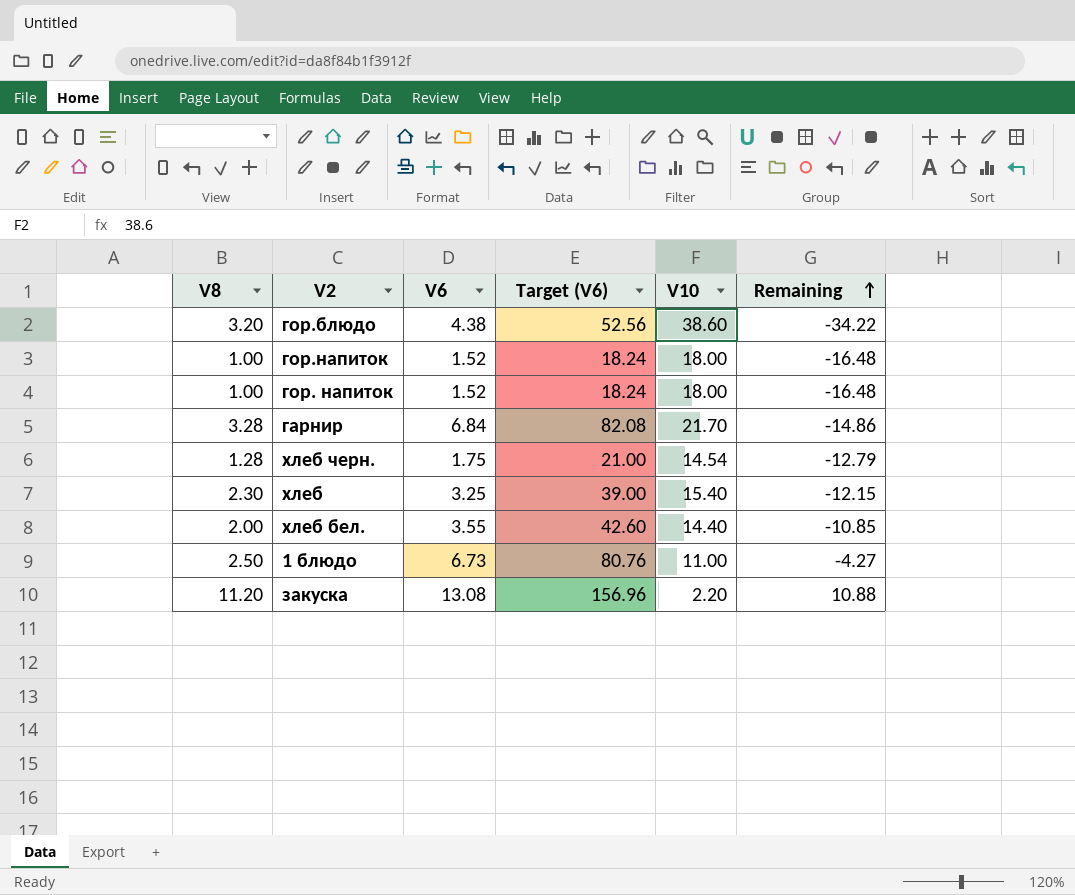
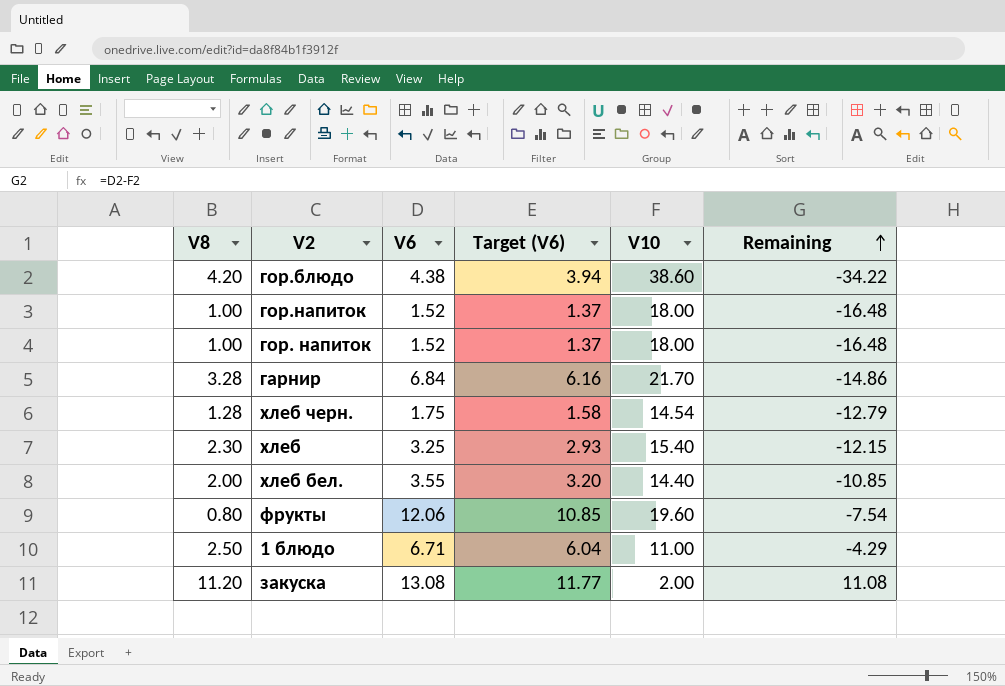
column Target (V6) | formula: [V6] * 12 -> [V6] * 0.9
гор.блюдо | V8: 3.20 -> 4.20
row фрукты: none -> 0.80 | 12.06 | 10.85 | 19.60 | -7.54
1 блюдо | V6: 6.73 -> 6.71
1 блюдо | Remaining: -4.27 -> -4.29
закуска | V10: 2.20 -> 2.00
закуска | Remaining: 10.88 -> 11.08

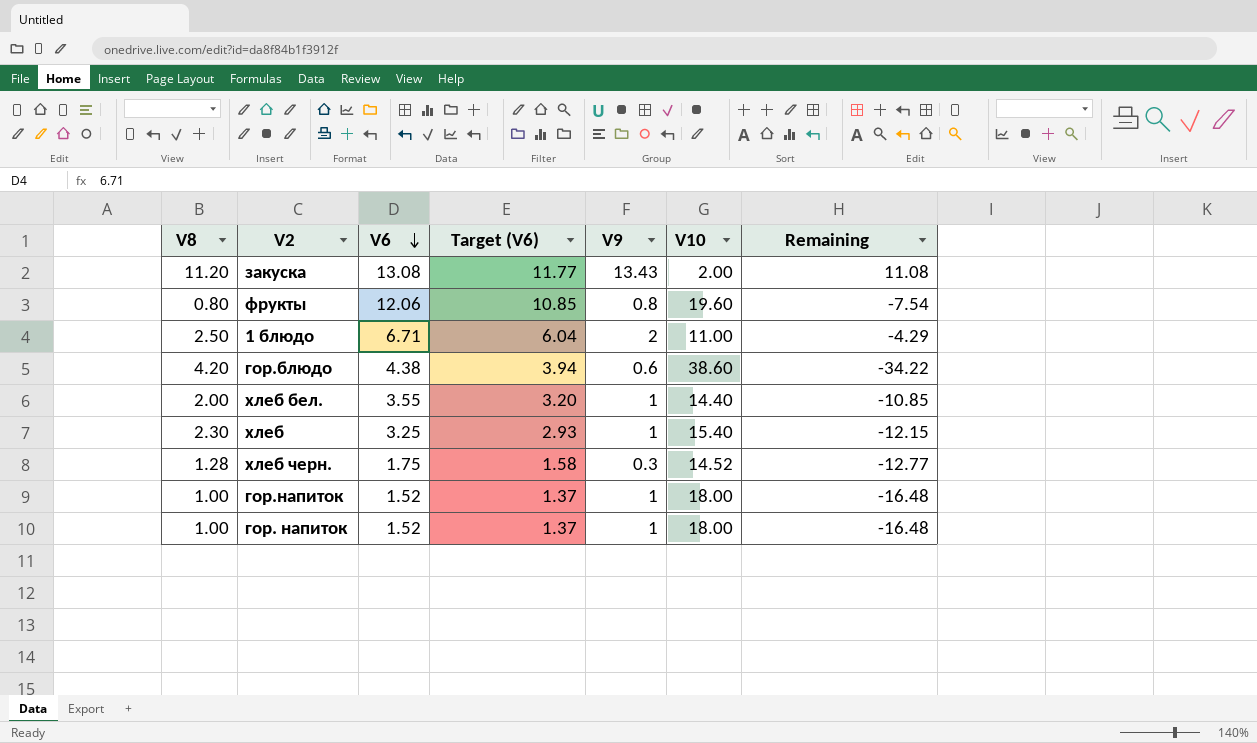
row order: Remaining ascending -> V6 descending
column V9 | position: none -> 5
row гарнир: 3.28 | 6.84 | 6.16 | 21.70 | -14.86 -> none
хлеб черн. | V10: 14.54 -> 14.52
хлеб черн. | Remaining: -12.79 -> -12.77

